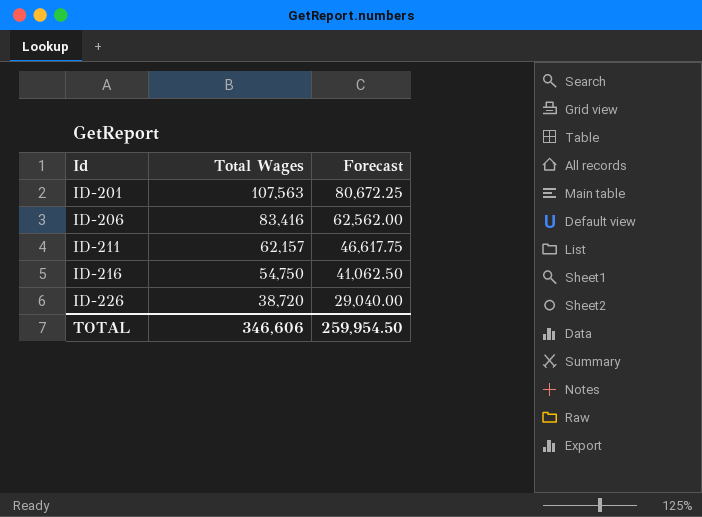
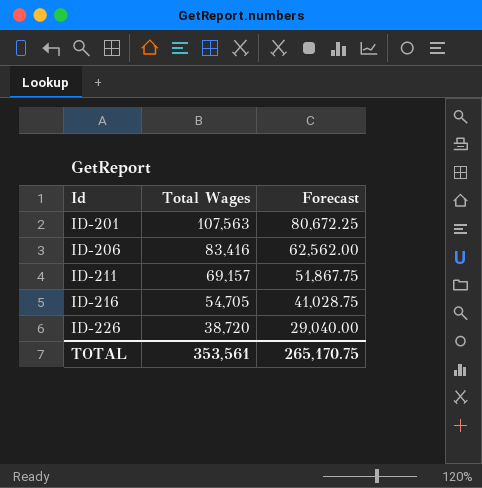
ID-211 | Total Wages: 62,157 -> 69,157
ID-211 | Forecast: 46,617.75 -> 51,867.75
ID-216 | Total Wages: 54,750 -> 54,705
ID-216 | Forecast: 41,062.50 -> 41,028.75
TOTAL | Total Wages: 346,606 -> 353,561
TOTAL | Forecast: 259,954.50 -> 265,170.75

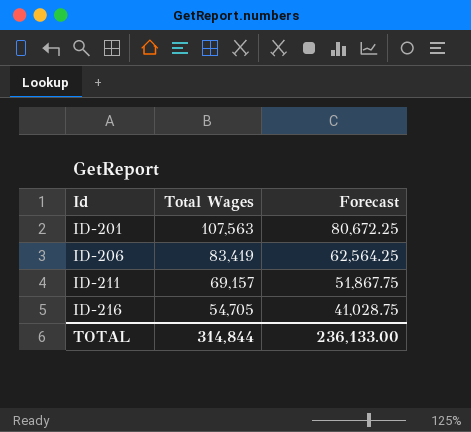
row ID-226: 38,720 | 29,040.00 -> none
ID-206 | Total Wages: 83,416 -> 83,419
ID-206 | Forecast: 62,562.00 -> 62,564.25
TOTAL | Total Wages: 353,561 -> 314,844
TOTAL | Forecast: 265,170.75 -> 236,133.00

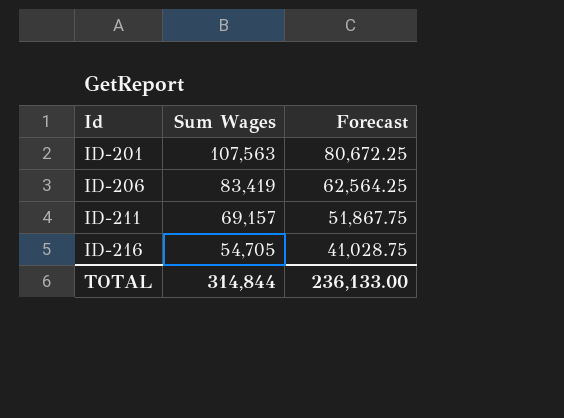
column name: Total Wages -> Sum Wages

